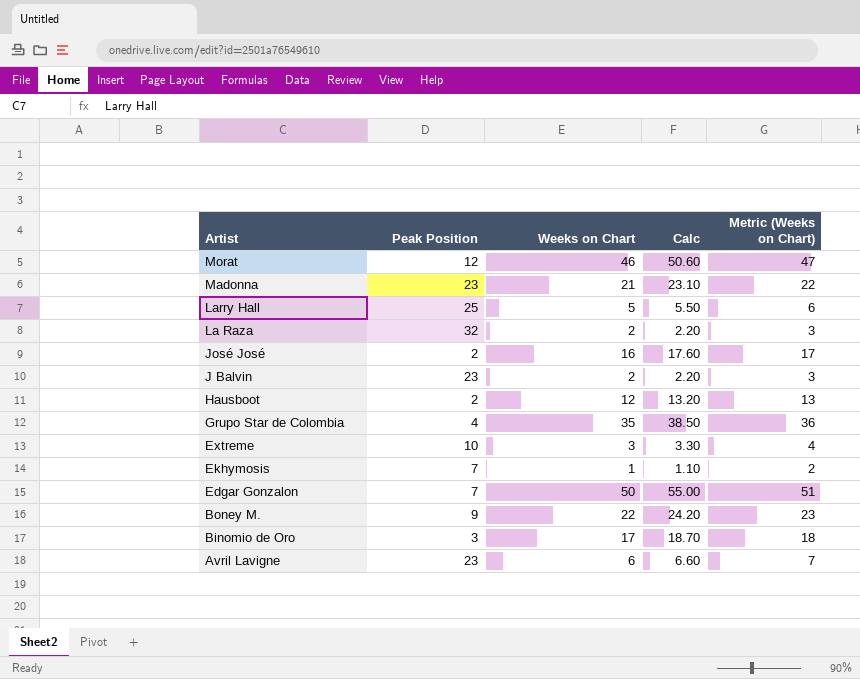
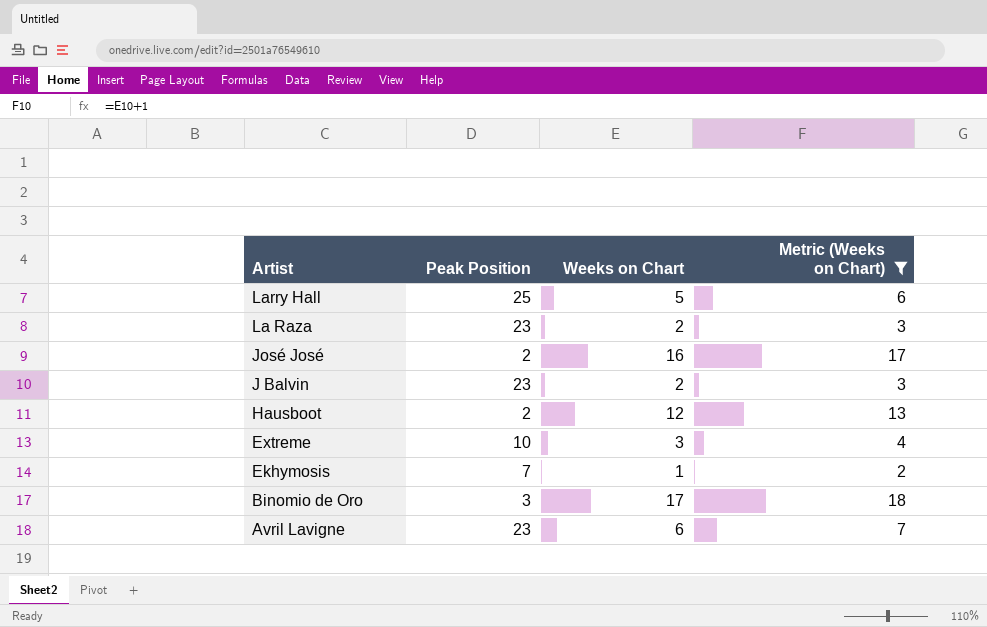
filter: none -> Metric (Weeks on Chart) <= 18
column Calc | formula: [Weeks on Chart] * 1.1 -> none
La Raza | Peak Position: 32 -> 23

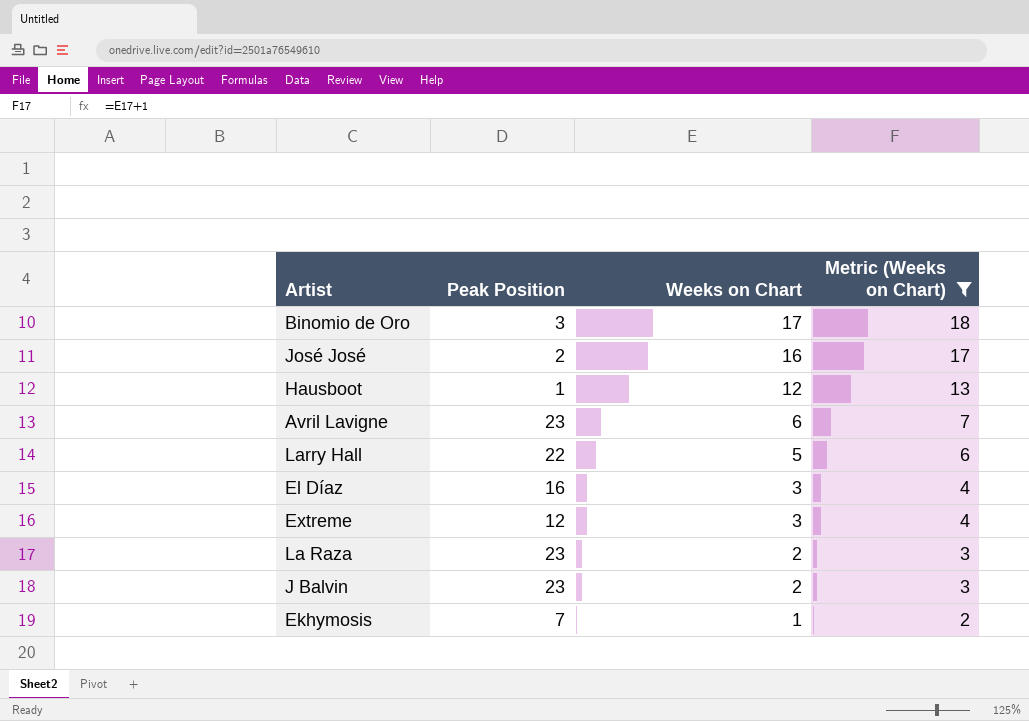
row order: Artist descending -> Weeks on Chart descending
Hausboot | Peak Position: 2 -> 1
Larry Hall | Peak Position: 25 -> 22
row El Díaz: none -> 16 | 3 | 4
Extreme | Peak Position: 10 -> 12

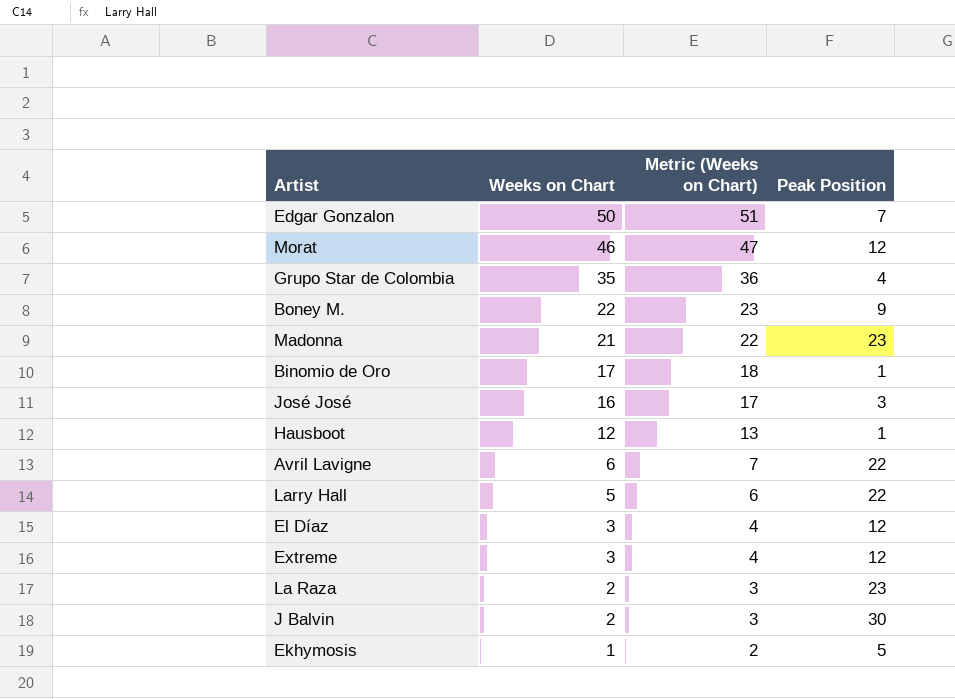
filter: Metric (Weeks on Chart) <= 18 -> none
column Peak Position | position: 2 -> 4
Binomio de Oro | Peak Position: 3 -> 1
José José | Peak Position: 2 -> 3
Avril Lavigne | Peak Position: 23 -> 22
El Díaz | Peak Position: 16 -> 12
J Balvin | Peak Position: 23 -> 30
Ekhymosis | Peak Position: 7 -> 5

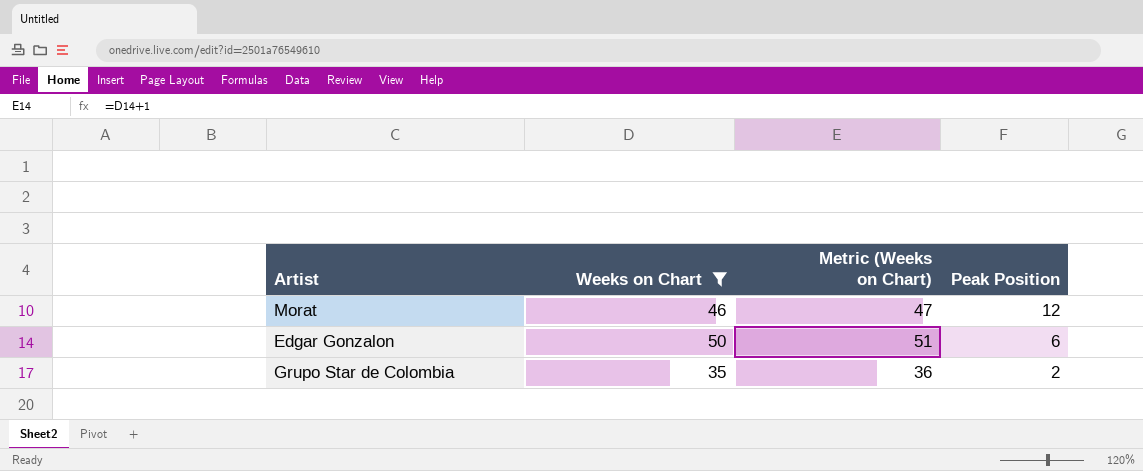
filter: none -> Weeks on Chart >= 35
row order: Weeks on Chart descending -> Peak Position descending
Edgar Gonzalon | Peak Position: 7 -> 6
Grupo Star de Colombia | Peak Position: 4 -> 2

